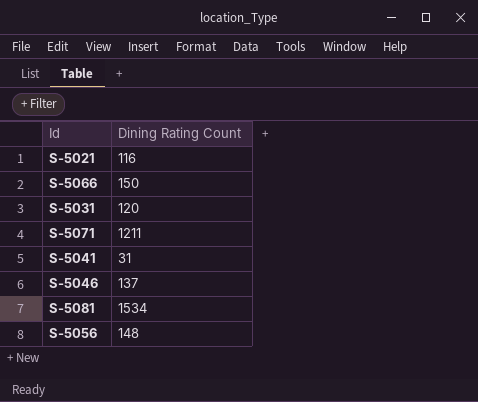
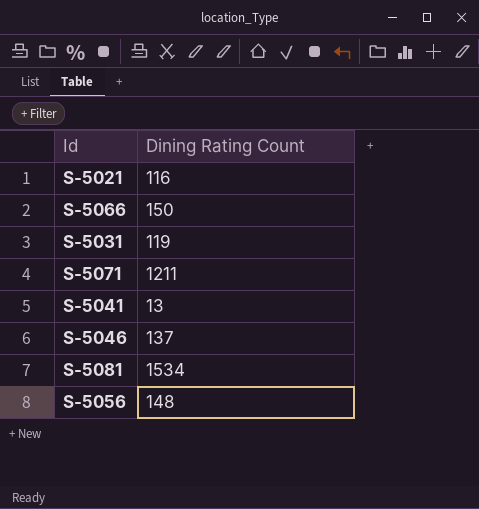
S-5031 | Dining Rating Count: 120 -> 119
S-5041 | Dining Rating Count: 31 -> 13

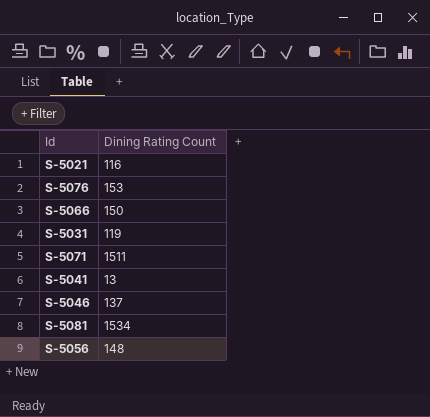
row S-5076: none -> 153
S-5071 | Dining Rating Count: 1211 -> 1511

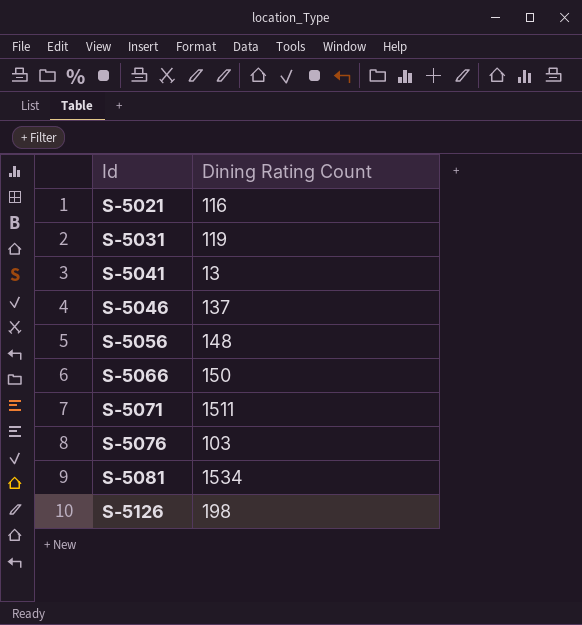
row order: none -> Id ascending
S-5076 | Dining Rating Count: 153 -> 103
row S-5126: none -> 198

